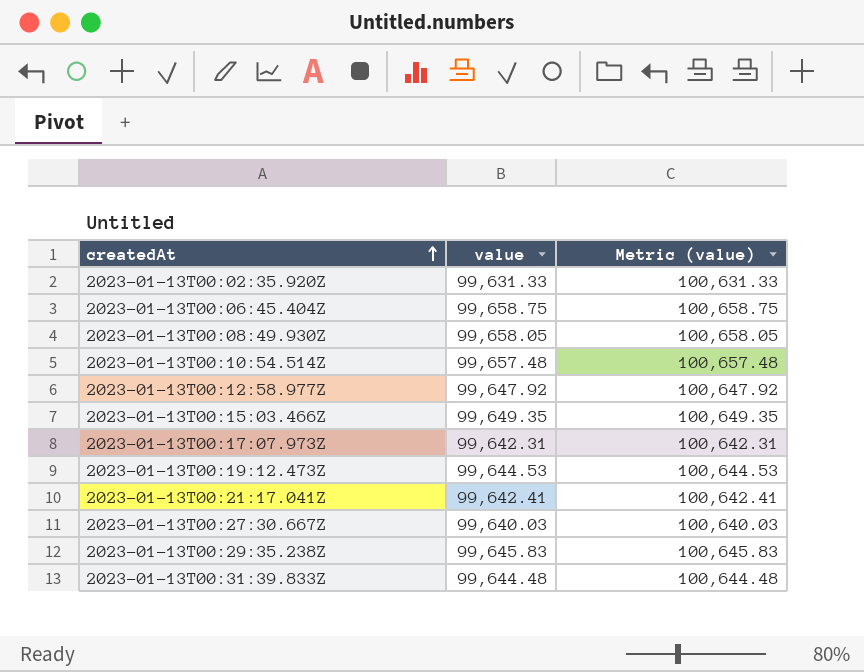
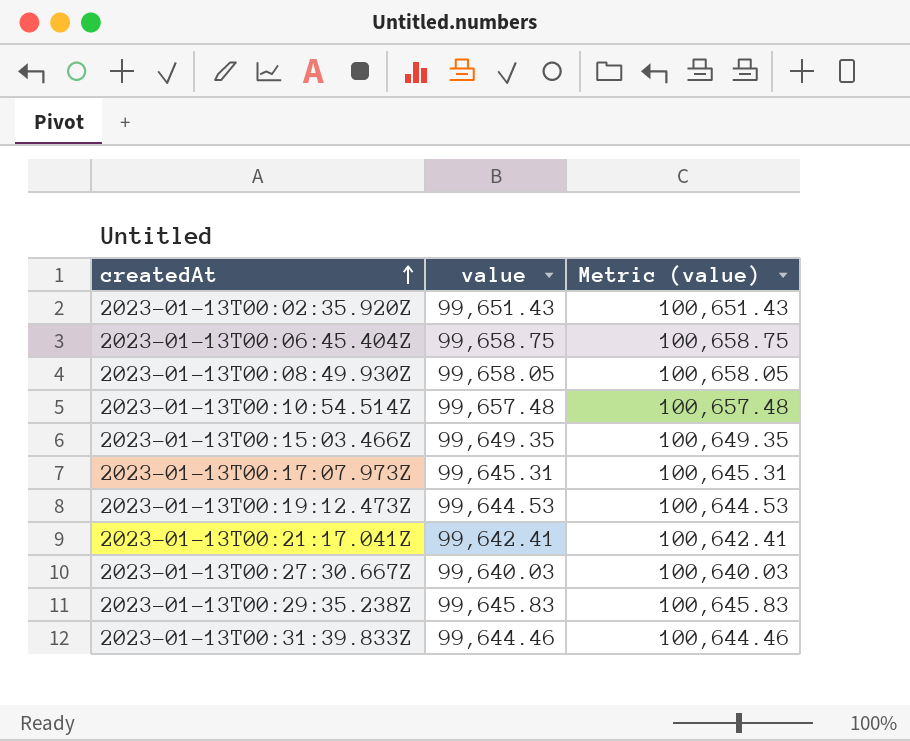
row 2023-01-13T00:12:58.977Z: 99,647.92 | 100,647.92 -> none
2023-01-13T00:02:35.920Z | value: 99,631.33 -> 99,651.43
2023-01-13T00:02:35.920Z | Metric (value): 100,631.33 -> 100,651.43
2023-01-13T00:17:07.973Z | value: 99,642.31 -> 99,645.31
2023-01-13T00:17:07.973Z | Metric (value): 100,642.31 -> 100,645.31
2023-01-13T00:31:39.833Z | value: 99,644.48 -> 99,644.46
2023-01-13T00:31:39.833Z | Metric (value): 100,644.48 -> 100,644.46

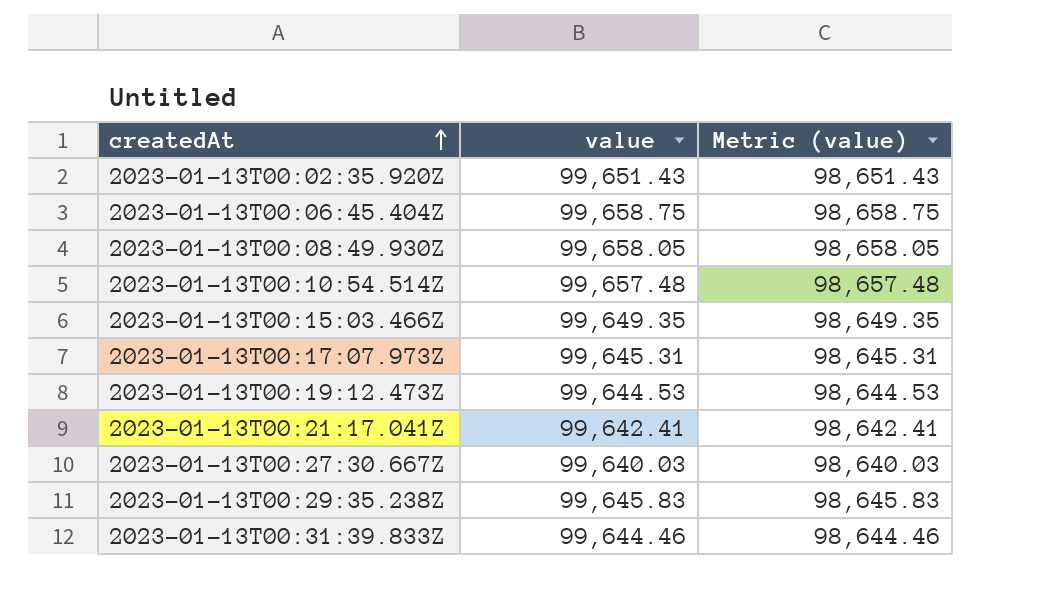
column Metric (value) | formula: [value] + 1000 -> [value] - 1000

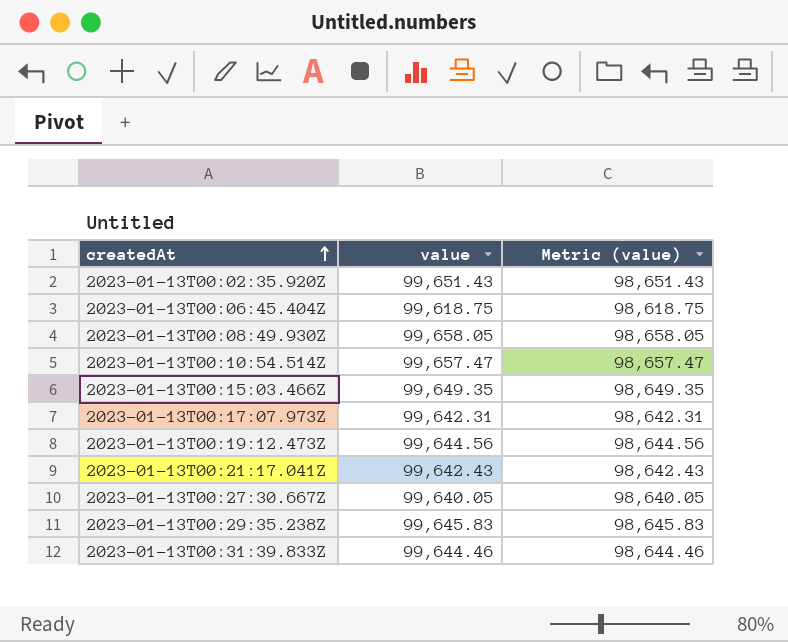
2023-01-13T00:06:45.404Z | value: 99,658.75 -> 99,618.75
2023-01-13T00:06:45.404Z | Metric (value): 98,658.75 -> 98,618.75
2023-01-13T00:10:54.514Z | value: 99,657.48 -> 99,657.47
2023-01-13T00:10:54.514Z | Metric (value): 98,657.48 -> 98,657.47
2023-01-13T00:17:07.973Z | value: 99,645.31 -> 99,642.31
2023-01-13T00:17:07.973Z | Metric (value): 98,645.31 -> 98,642.31
2023-01-13T00:19:12.473Z | value: 99,644.53 -> 99,644.56
2023-01-13T00:19:12.473Z | Metric (value): 98,644.53 -> 98,644.56
2023-01-13T00:21:17.041Z | value: 99,642.41 -> 99,642.43
2023-01-13T00:21:17.041Z | Metric (value): 98,642.41 -> 98,642.43
2023-01-13T00:27:30.667Z | value: 99,640.03 -> 99,640.05
2023-01-13T00:27:30.667Z | Metric (value): 98,640.03 -> 98,640.05

